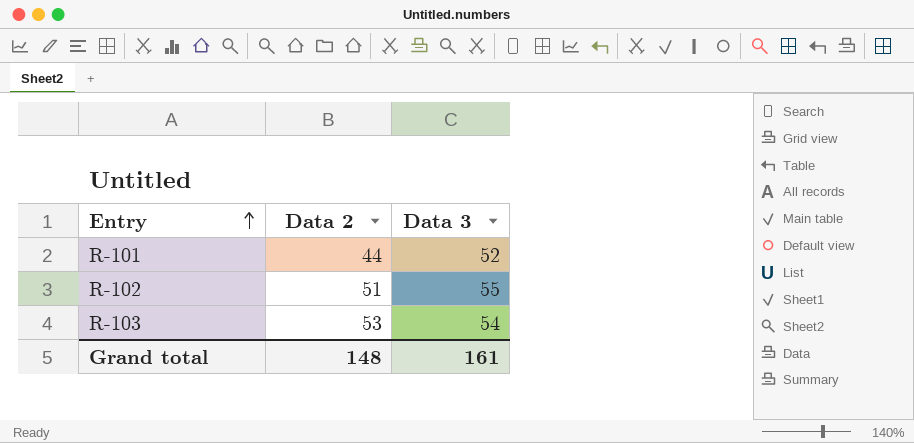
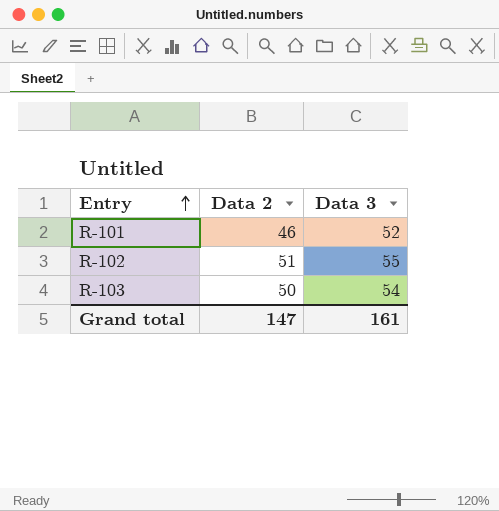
R-101 | Data 2: 44 -> 46
R-103 | Data 2: 53 -> 50
Grand total | Data 2: 148 -> 147

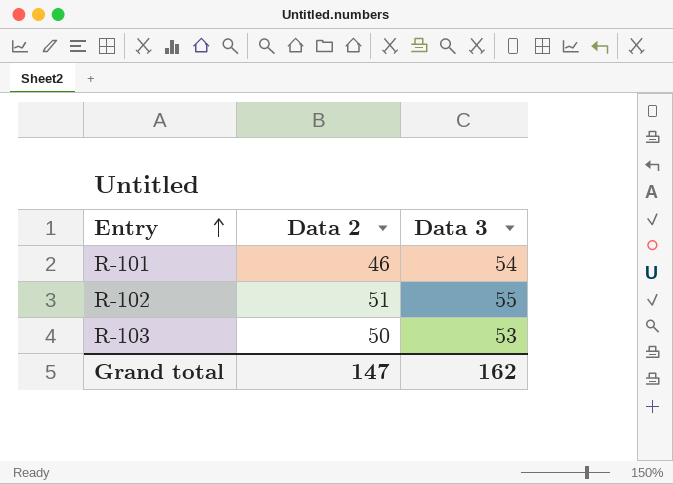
R-101 | Data 3: 52 -> 54
R-103 | Data 3: 54 -> 53
Grand total | Data 3: 161 -> 162

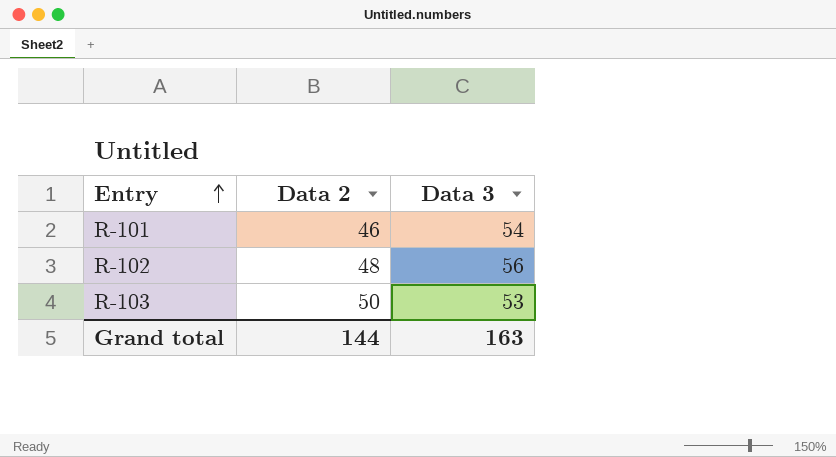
R-102 | Data 2: 51 -> 48
R-102 | Data 3: 55 -> 56
Grand total | Data 2: 147 -> 144
Grand total | Data 3: 162 -> 163

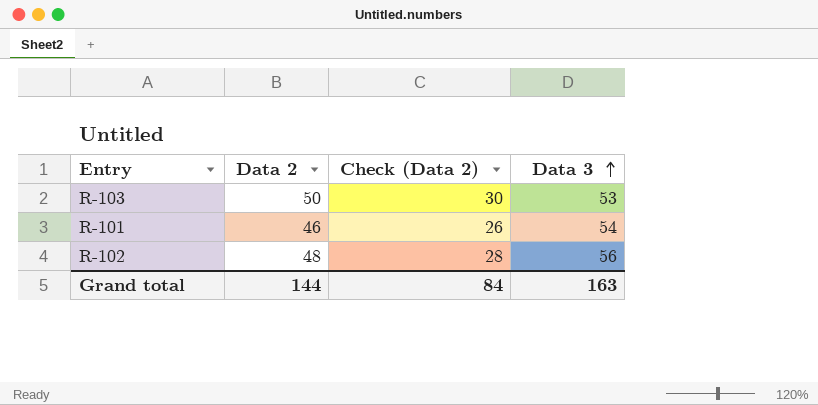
row order: Entry ascending -> Data 3 ascending
column Check (Data 2) | formula: none -> [Data 2] - 20

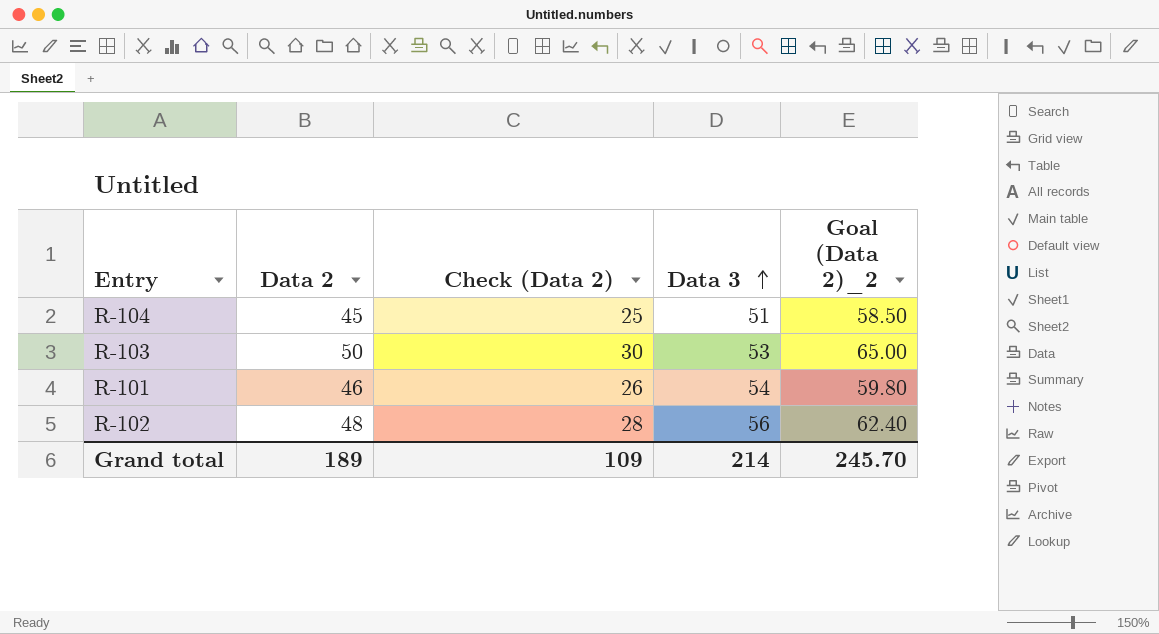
column Goal (Data 2)_2 | formula: none -> [Data 2] * 1.3
row R-104: none -> 45 | 25 | 51 | 58.50
Grand total | Data 2: 144 -> 189
Grand total | Check (Data 2): 84 -> 109
Grand total | Data 3: 163 -> 214

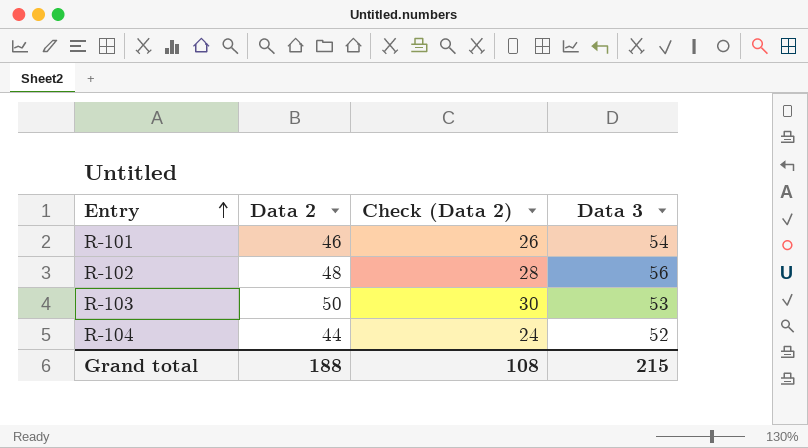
row order: Data 3 ascending -> Entry ascending
column Goal (Data 2)_2 | formula: [Data 2] * 1.3 -> none
R-104 | Data 2: 45 -> 44
R-104 | Check (Data 2): 25 -> 24
R-104 | Data 3: 51 -> 52
Grand total | Data 2: 189 -> 188
Grand total | Check (Data 2): 109 -> 108
Grand total | Data 3: 214 -> 215

